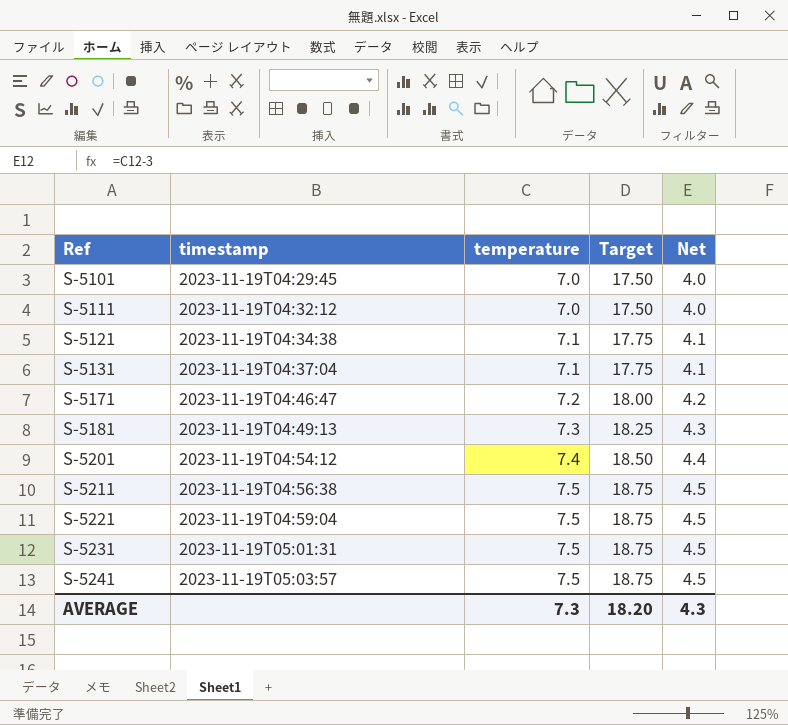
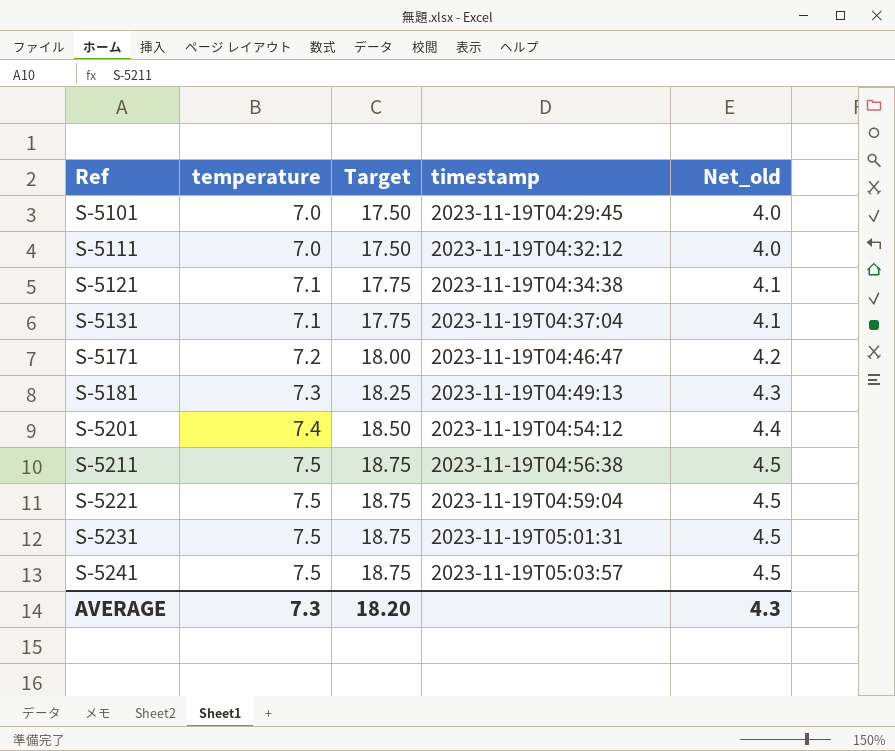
column timestamp | position: 2 -> 4
column name: Net -> Net_old

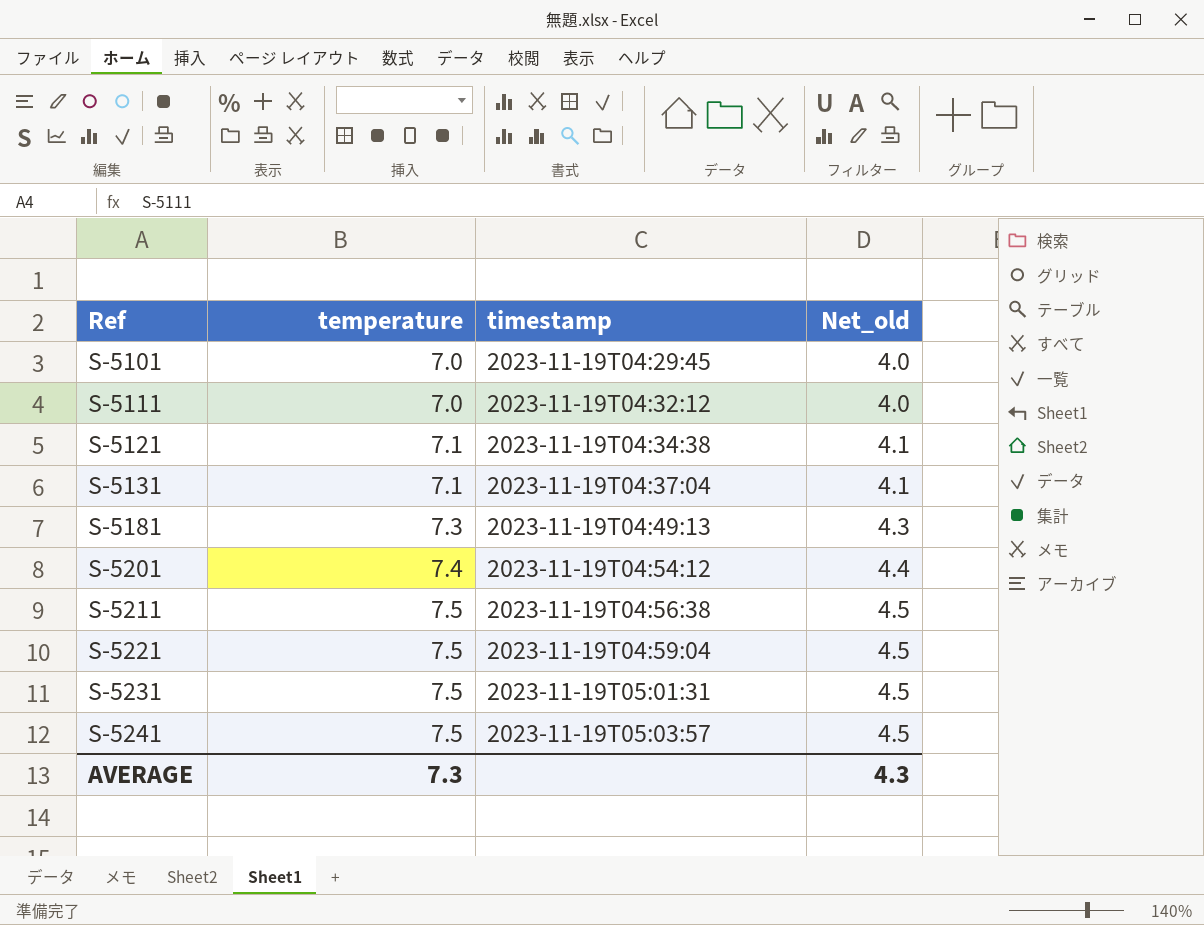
column Target | formula: [temperature] * 2.5 -> none
row S-5171: 7.2 | 18.00 | 2023-11-19T04:46:47 | 4.2 -> none

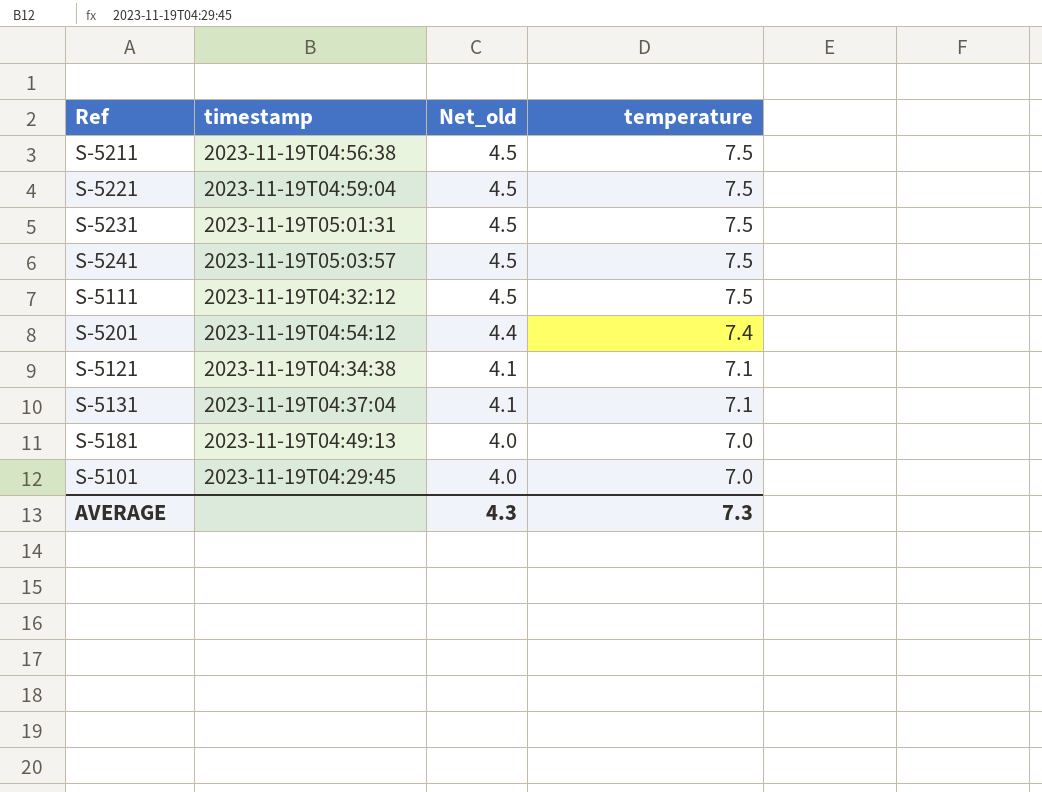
row order: Ref ascending -> Net_old descending
column temperature | position: 2 -> 4
S-5111 | Net_old: 4.0 -> 4.5
S-5111 | temperature: 7.0 -> 7.5
S-5181 | Net_old: 4.3 -> 4.0
S-5181 | temperature: 7.3 -> 7.0

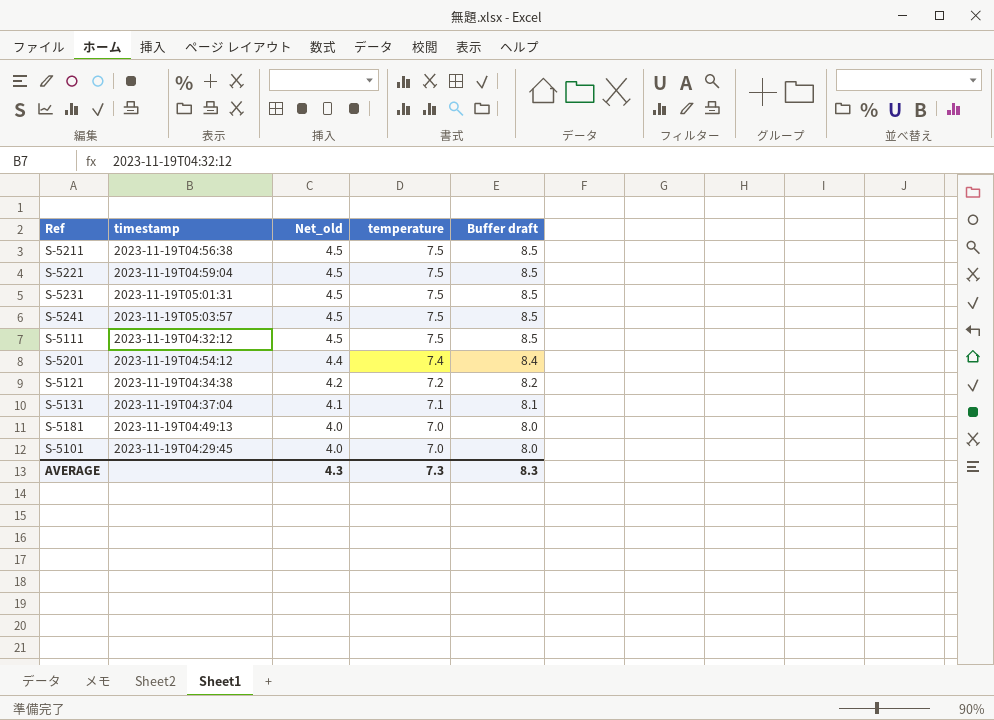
column Buffer draft | formula: none -> [temperature] + 1
S-5121 | Net_old: 4.1 -> 4.2
S-5121 | temperature: 7.1 -> 7.2

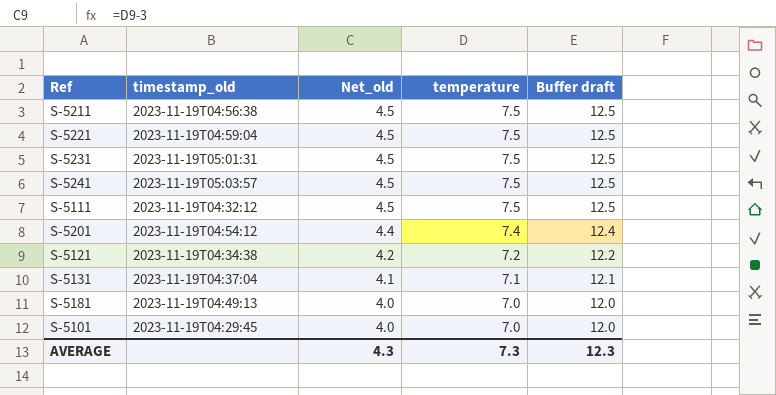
column name: timestamp -> timestamp_old
column Buffer draft | formula: [temperature] + 1 -> [temperature] + 5
AVERAGE | Buffer draft: 8.3 -> 12.3

